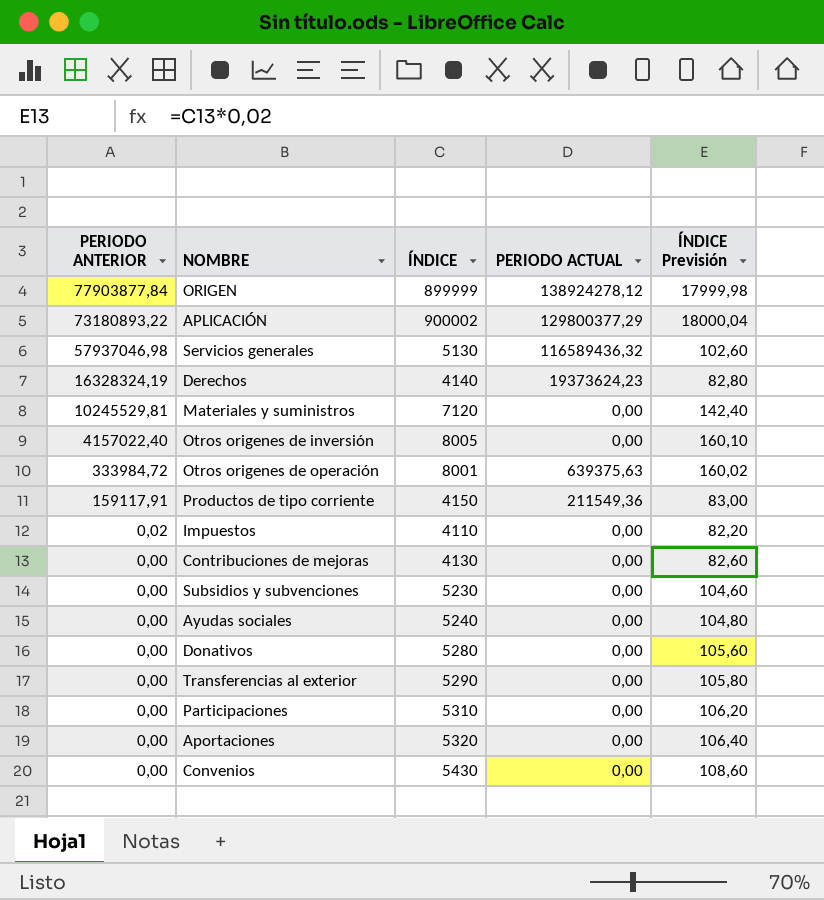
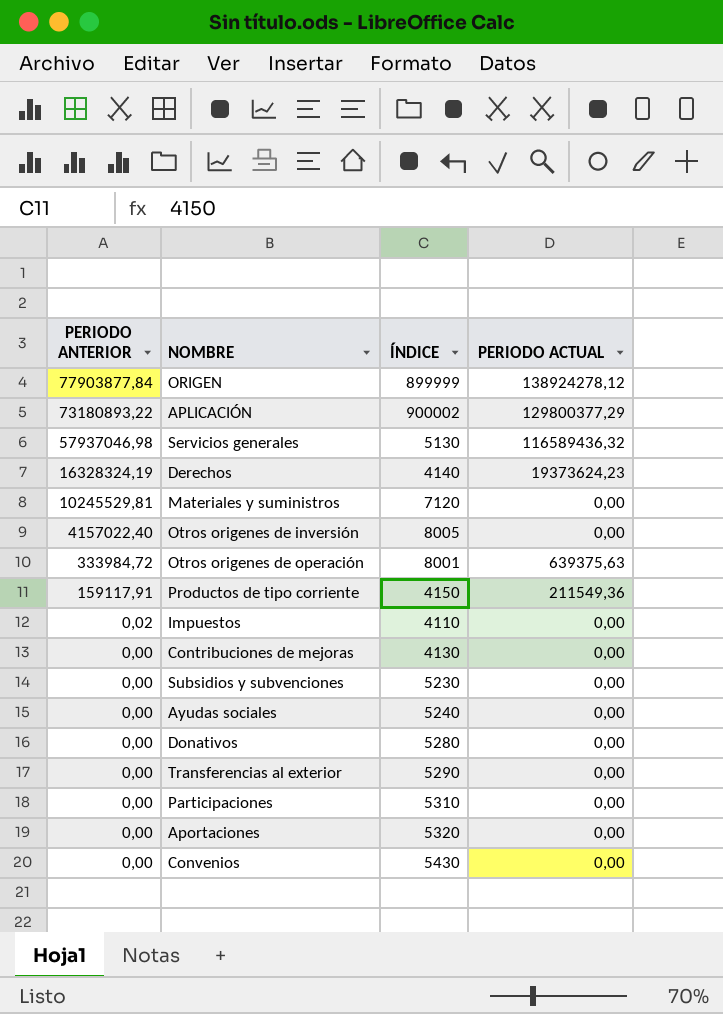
column ÍNDICE Previsión | formula: [ÍNDICE] * 0,02 -> none

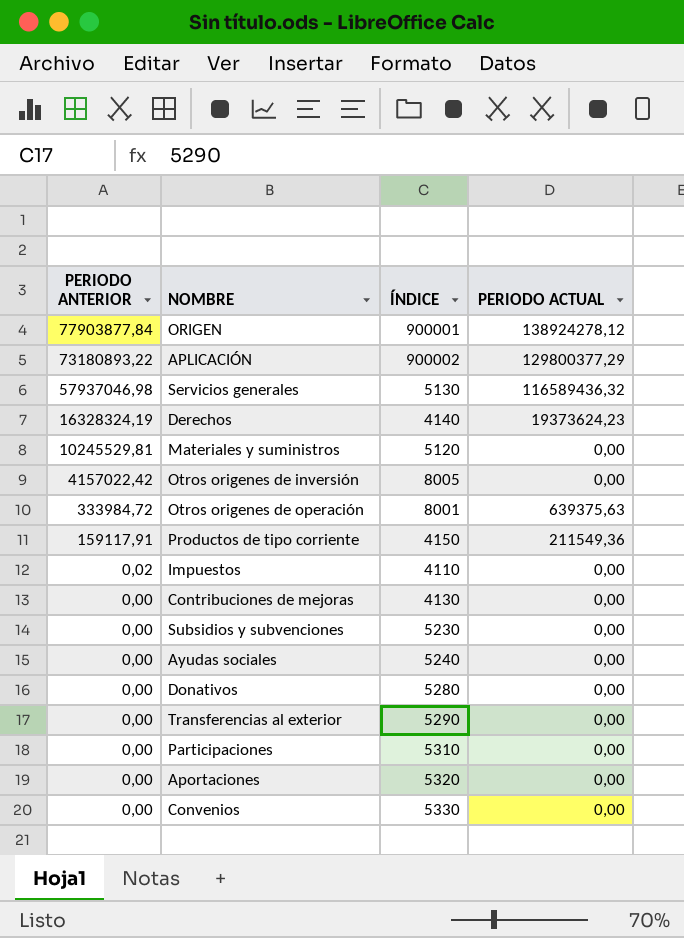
ORIGEN | ÍNDICE: 899999 -> 900001
Materiales y suministros | ÍNDICE: 7120 -> 5120
Otros origenes de inversión | PERIODO ANTERIOR: 4157022,40 -> 4157022,42
Convenios | ÍNDICE: 5430 -> 5330

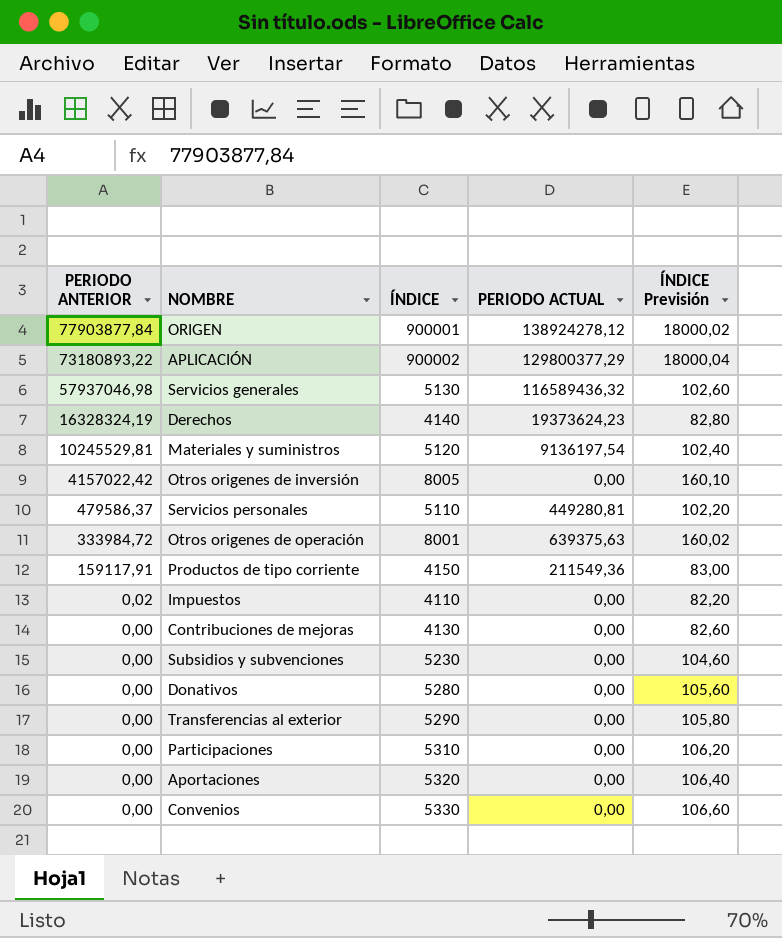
column ÍNDICE Previsión | formula: none -> [ÍNDICE] * 0,02
row Ayudas sociales: 0,00 | 5240 | 0,00 -> none
Materiales y suministros | PERIODO ACTUAL: 0,00 -> 9136197,54
row Servicios personales: none -> 479586,37 | 5110 | 449280,81 | 102,20

